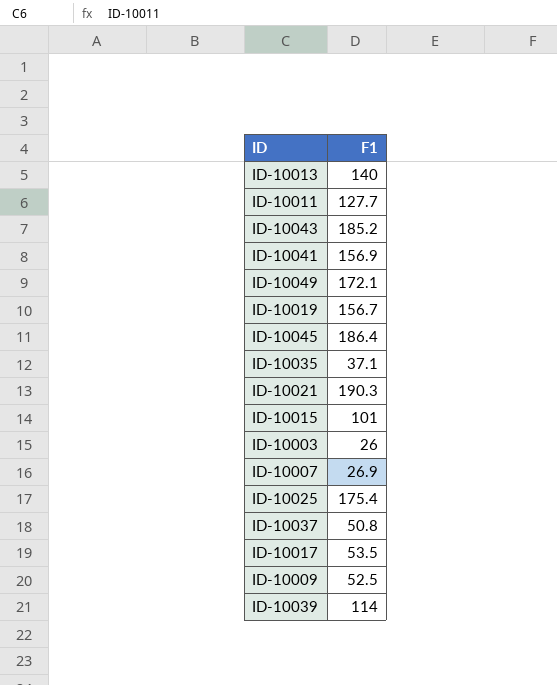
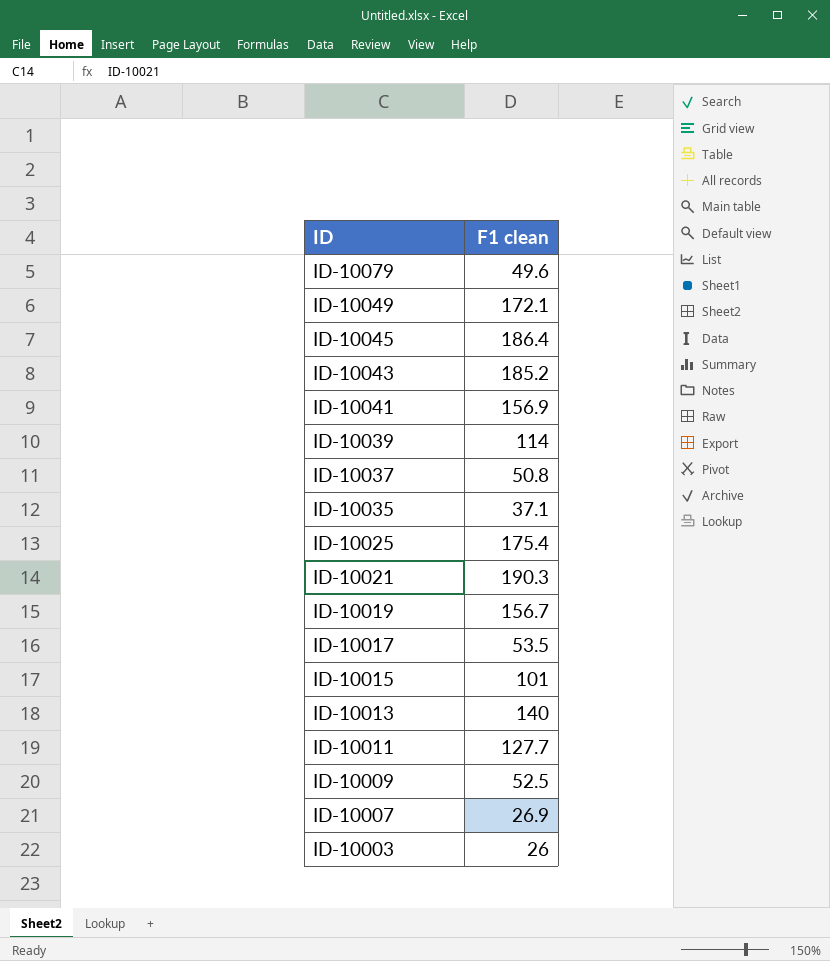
row order: none -> ID descending
column name: F1 -> F1 clean
row ID-10079: none -> 49.6

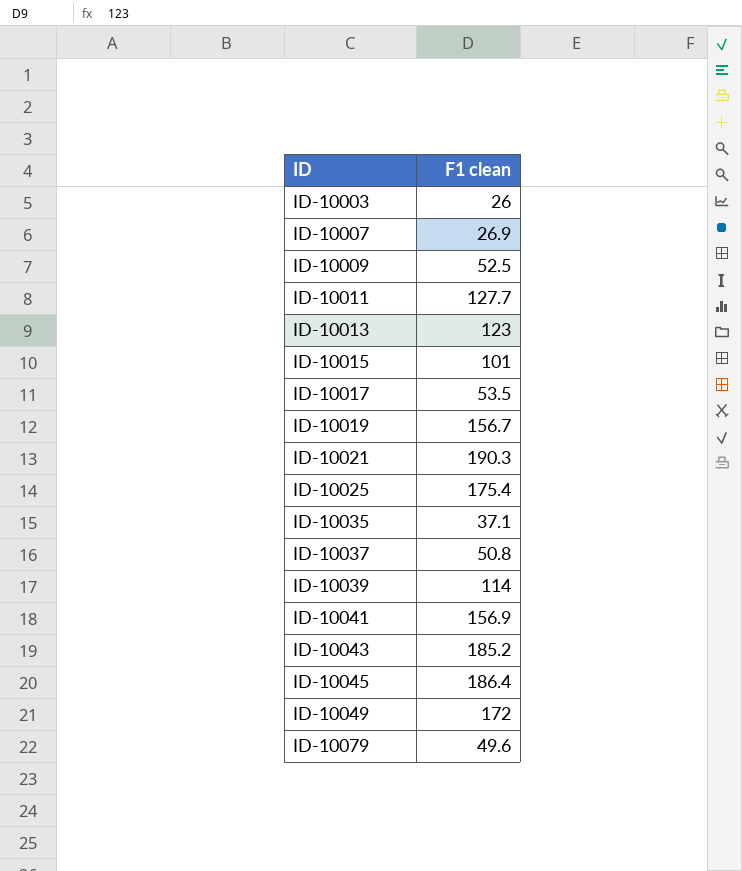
row order: ID descending -> ID ascending
ID-10013 | F1 clean: 140 -> 123
ID-10049 | F1 clean: 172.1 -> 172

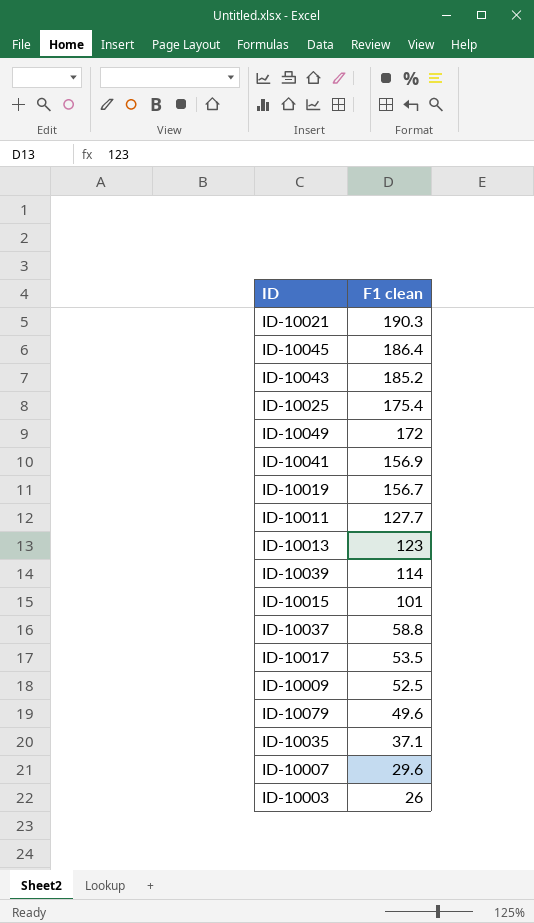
row order: ID ascending -> F1 clean descending
ID-10037 | F1 clean: 50.8 -> 58.8
ID-10007 | F1 clean: 26.9 -> 29.6

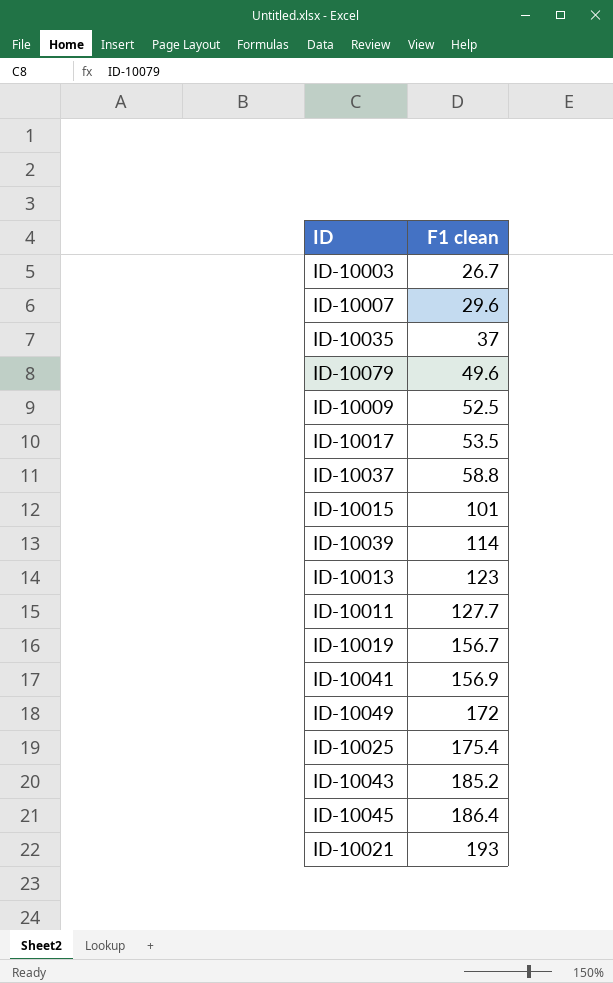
row order: F1 clean descending -> F1 clean ascending
ID-10003 | F1 clean: 26 -> 26.7
ID-10035 | F1 clean: 37.1 -> 37
ID-10021 | F1 clean: 190.3 -> 193

